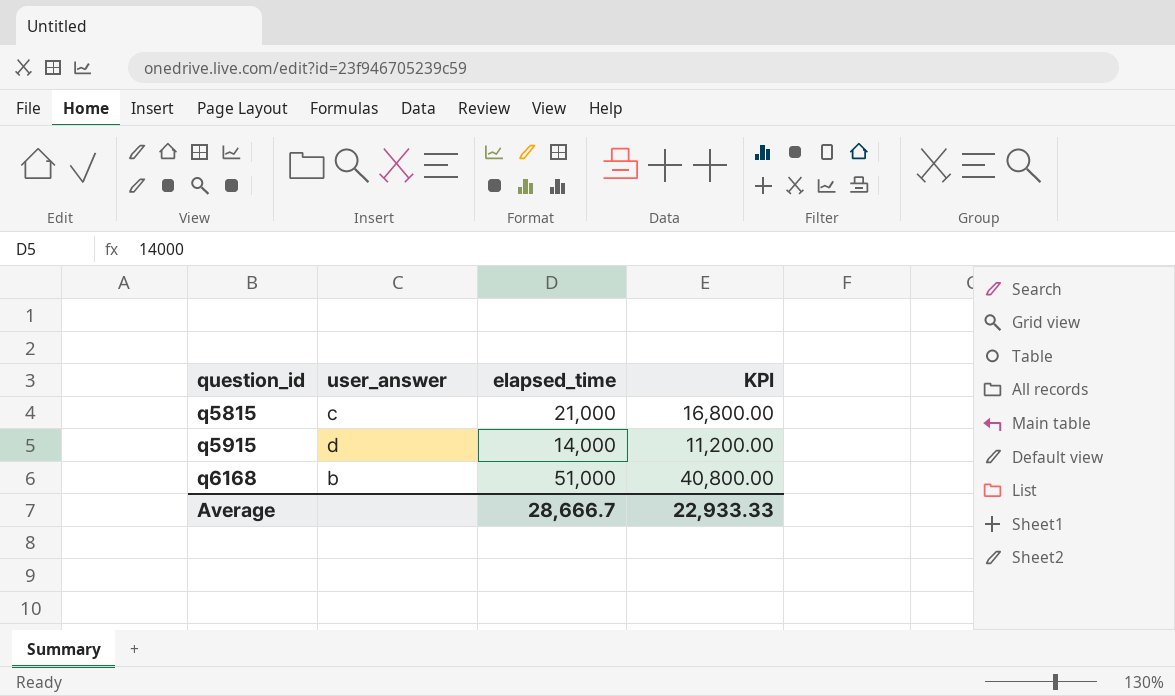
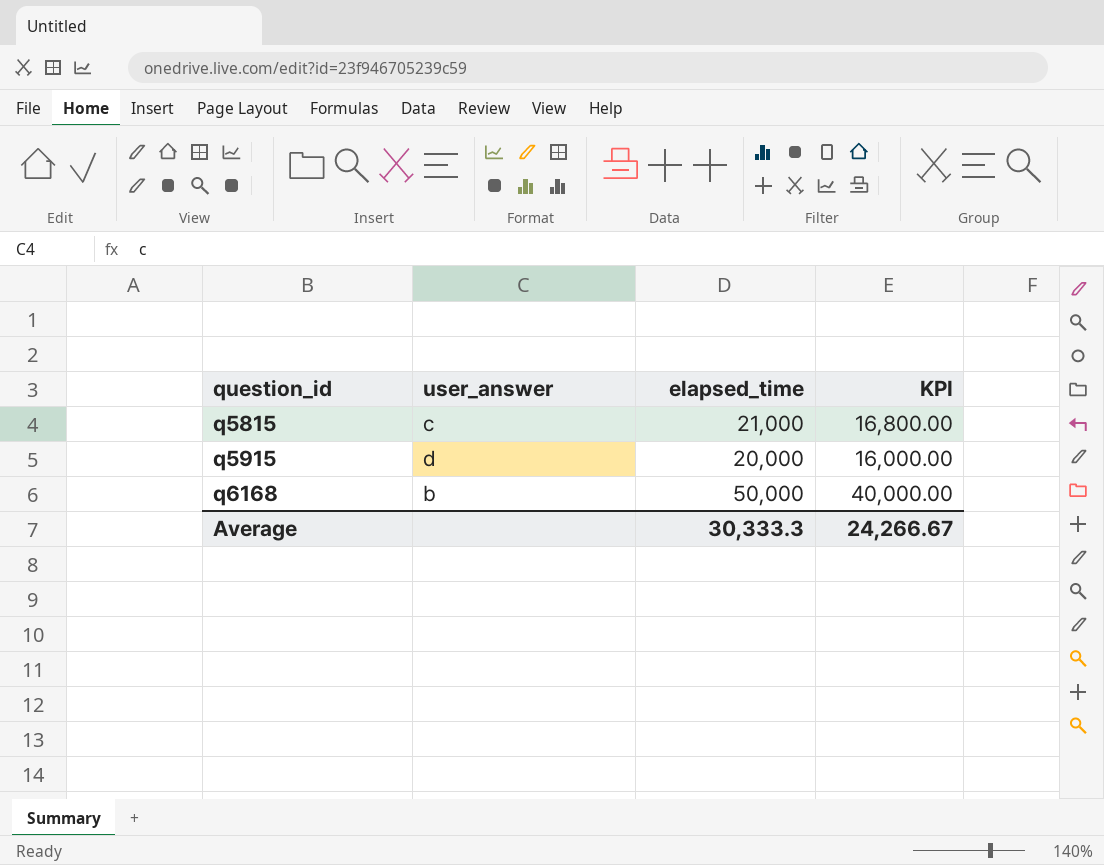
q5915 | elapsed_time: 14,000 -> 20,000
q5915 | KPI: 11,200.00 -> 16,000.00
q6168 | elapsed_time: 51,000 -> 50,000
q6168 | KPI: 40,800.00 -> 40,000.00
Average | elapsed_time: 28,666.7 -> 30,333.3
Average | KPI: 22,933.33 -> 24,266.67

